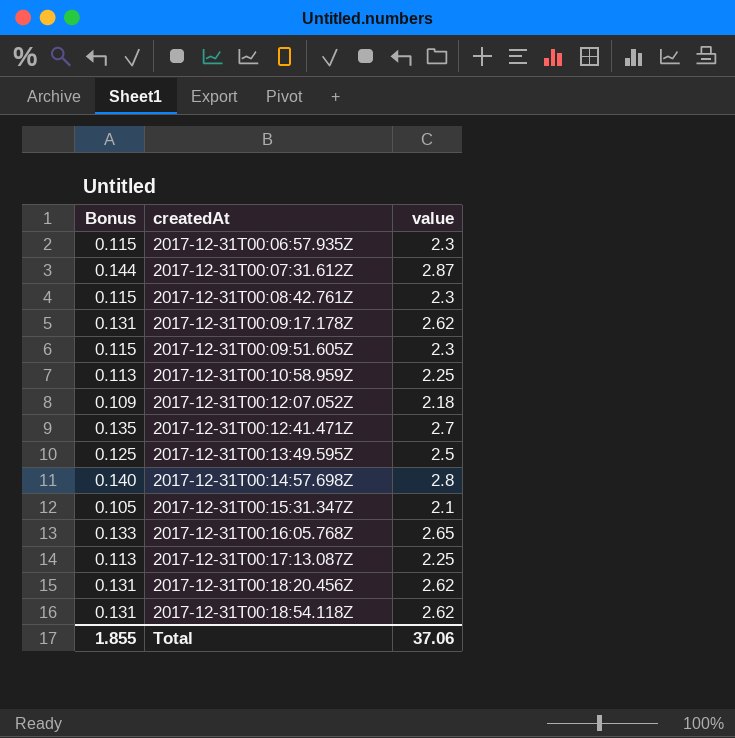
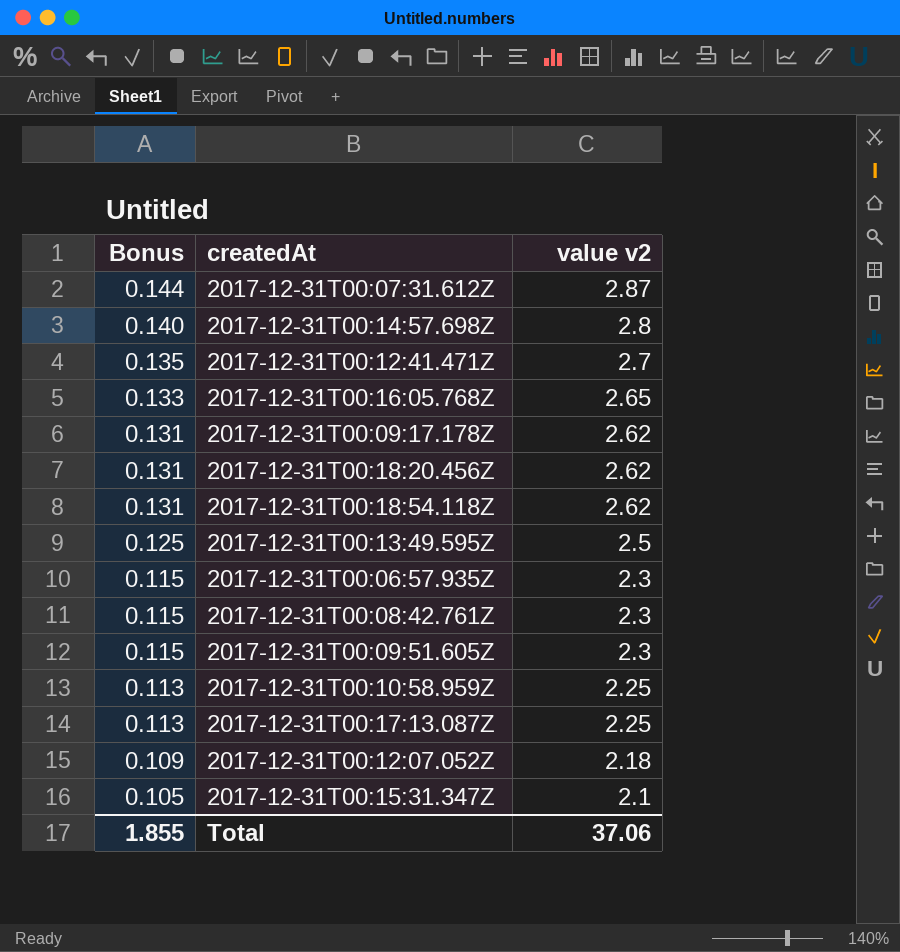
row order: createdAt ascending -> Bonus descending
column name: value -> value v2

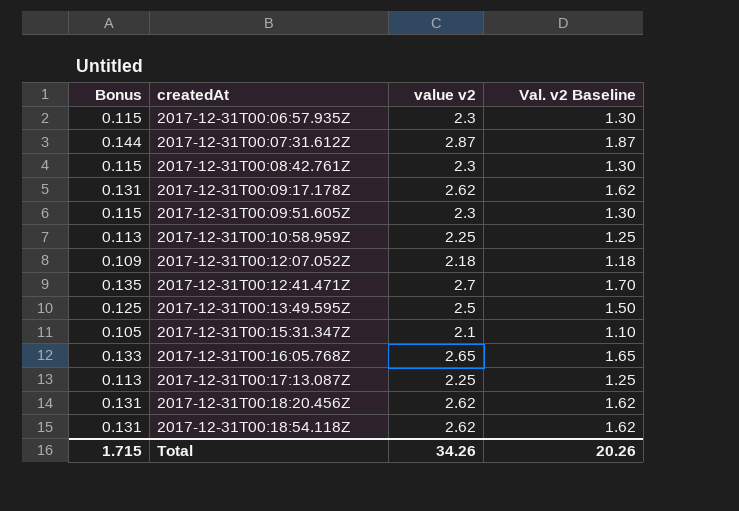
row order: Bonus descending -> createdAt ascending
column Val. v2 Baseline | formula: none -> [value v2] - 1
row 2017-12-31T00:14:57.698Z: 0.140 | 2.8 -> none
Total | Bonus: 1.855 -> 1.715
Total | value v2: 37.06 -> 34.26

